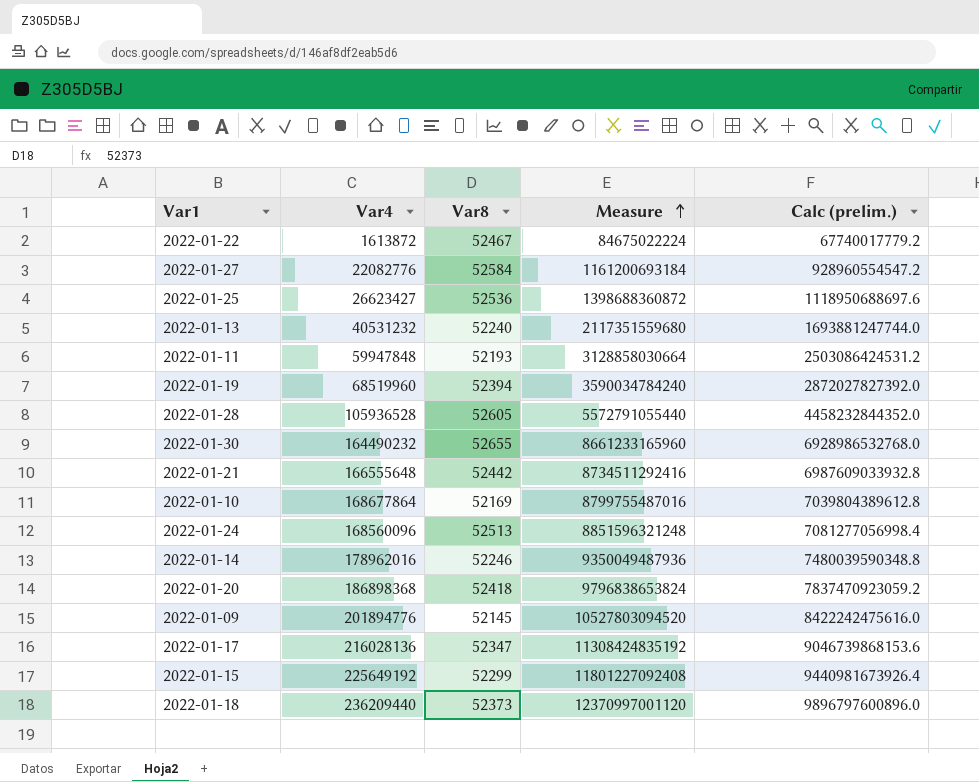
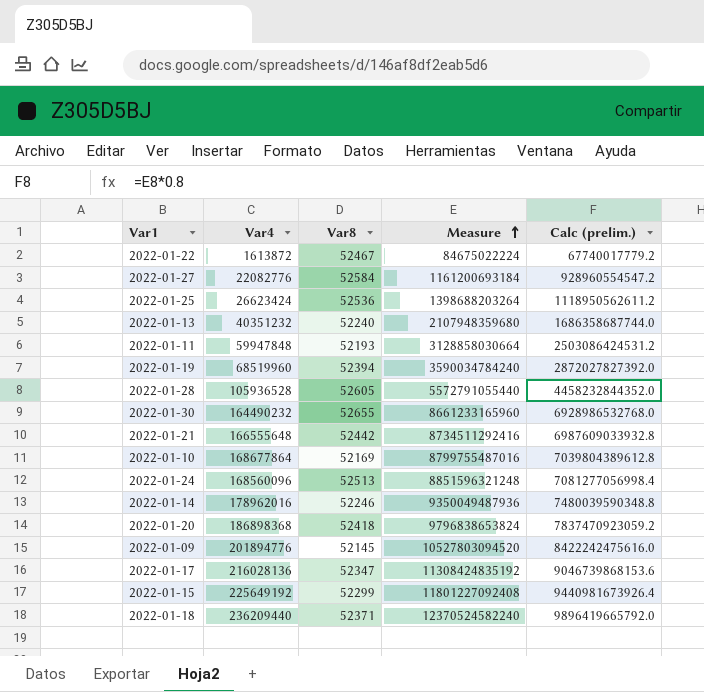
2022-01-25 | Var4: 26623427 -> 26623424
2022-01-25 | Measure: 1398688360872 -> 1398688203264
2022-01-25 | Calc (prelim.): 1118950688697.6 -> 1118950562611.2
2022-01-13 | Var4: 40531232 -> 40351232
2022-01-13 | Measure: 2117351559680 -> 2107948359680
2022-01-13 | Calc (prelim.): 1693881247744.0 -> 1686358687744.0
2022-01-18 | Var8: 52373 -> 52371
2022-01-18 | Measure: 12370997001120 -> 12370524582240
2022-01-18 | Calc (prelim.): 9896797600896.0 -> 9896419665792.0

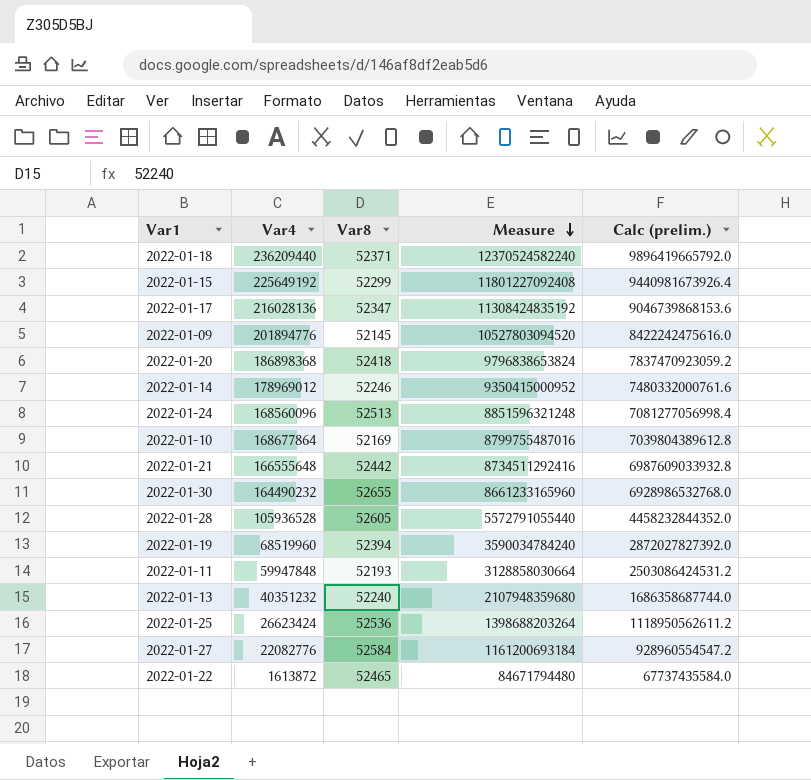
row order: Measure ascending -> Measure descending
2022-01-14 | Var4: 178962016 -> 178969012
2022-01-14 | Measure: 9350049487936 -> 9350415000952
2022-01-14 | Calc (prelim.): 7480039590348.8 -> 7480332000761.6
2022-01-22 | Var8: 52467 -> 52465
2022-01-22 | Measure: 84675022224 -> 84671794480
2022-01-22 | Calc (prelim.): 67740017779.2 -> 67737435584.0

